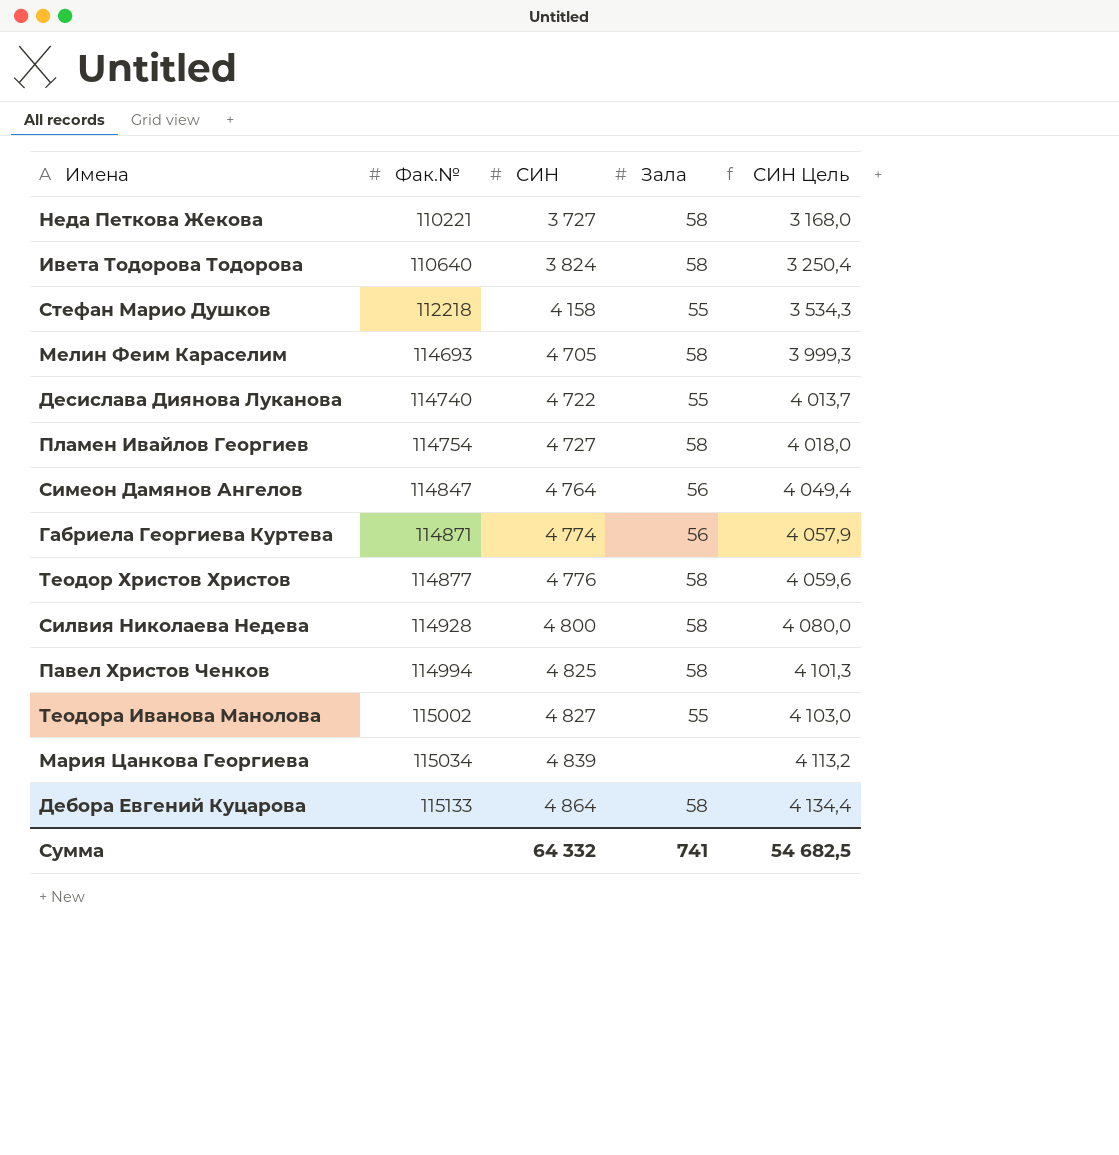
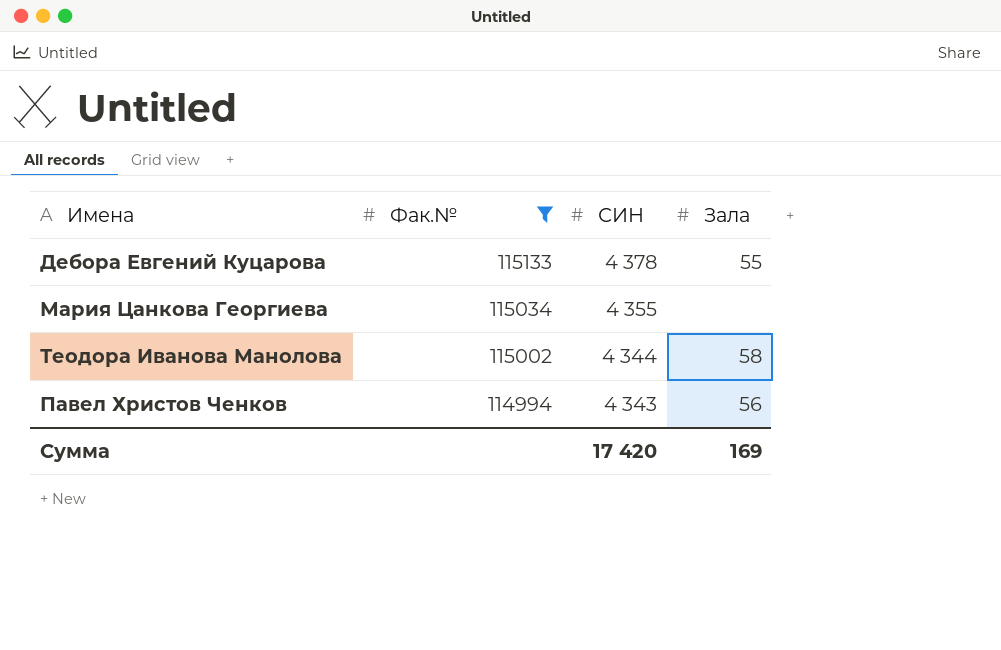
filter: none -> Фак.№ >= 114994
row order: Фак.№ ascending -> Фак.№ descending
column СИН Цель | formula: [СИН] * 0,85 -> none
Дебора Евгений Куцарова | СИН: 4 864 -> 4 378
Дебора Евгений Куцарова | Зала: 58 -> 55
Мария Цанкова Георгиева | СИН: 4 839 -> 4 355
Теодора Иванова Манолова | СИН: 4 827 -> 4 344
Теодора Иванова Манолова | Зала: 55 -> 58
Павел Христов Ченков | СИН: 4 825 -> 4 343
Павел Христов Ченков | Зала: 58 -> 56
Сумма | СИН: 64 332 -> 17 420
Сумма | Зала: 741 -> 169

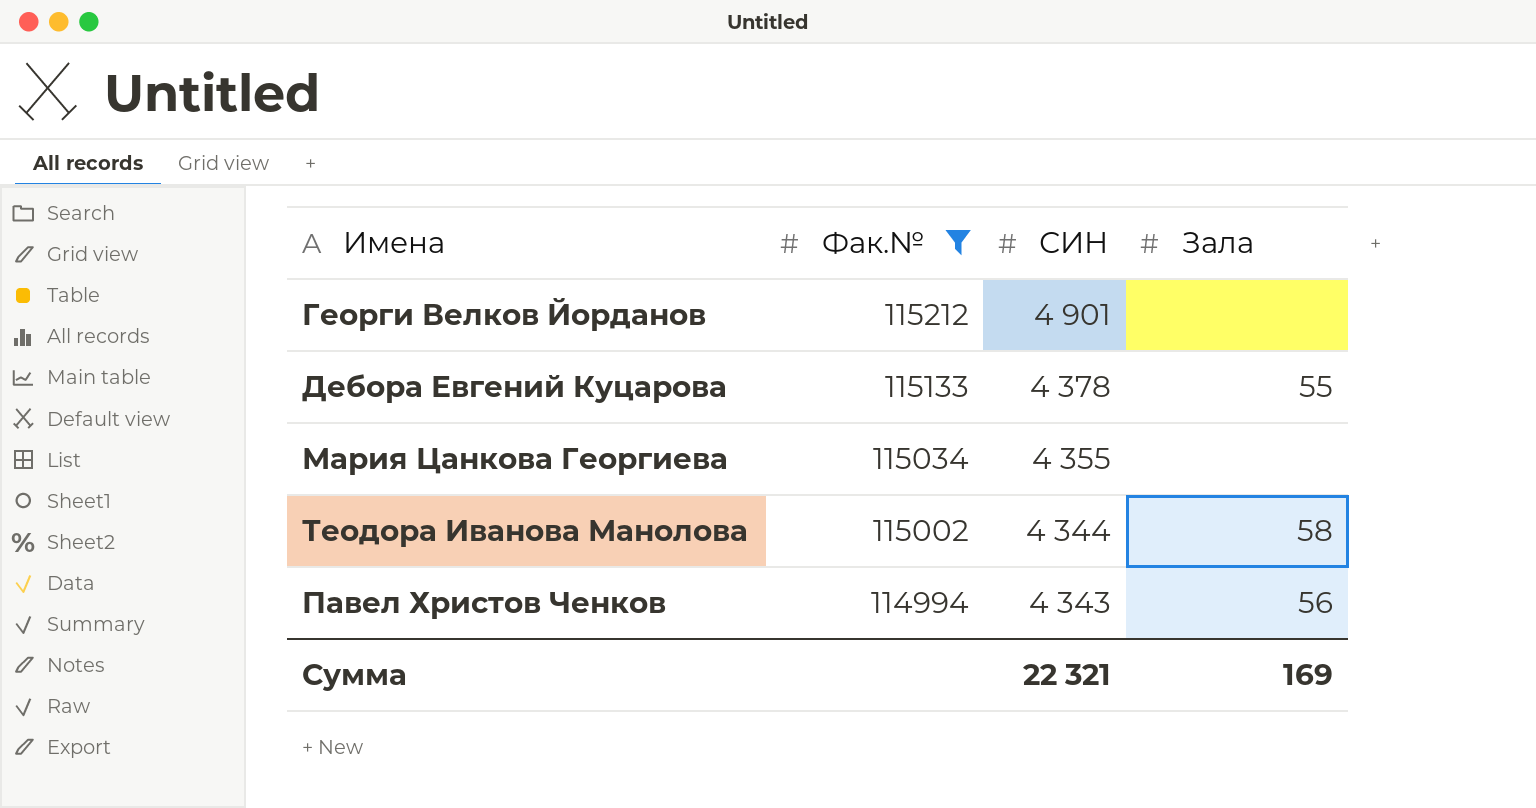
row Георги Велков Йорданов: none -> 115212 | 4 901 | none
Сумма | СИН: 17 420 -> 22 321

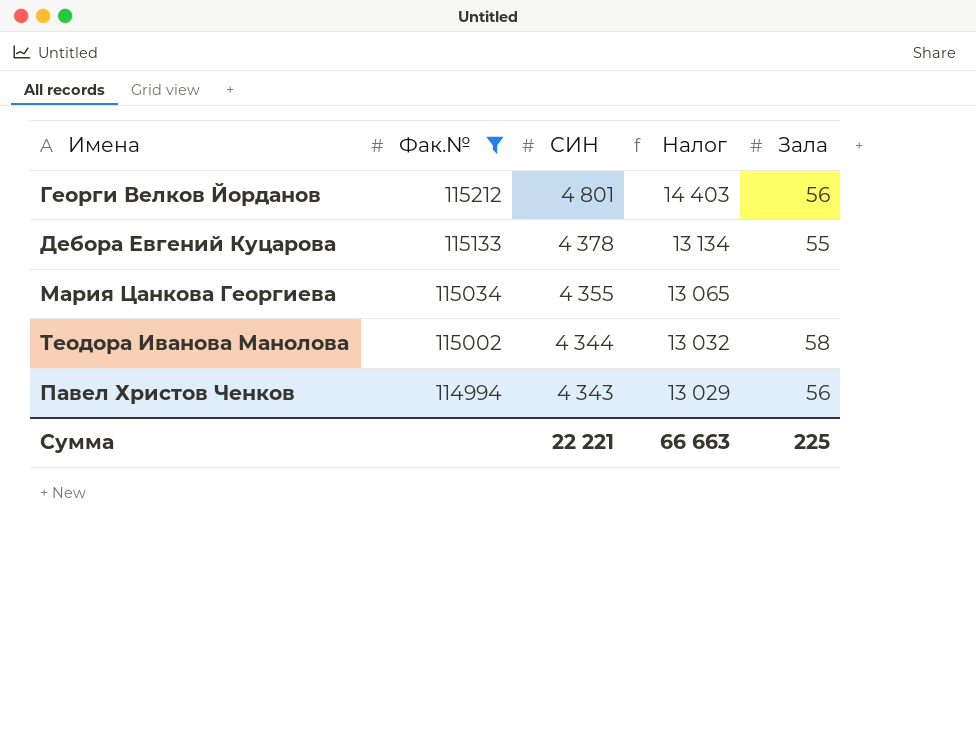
column Налог | formula: none -> [СИН] * 3
Георги Велков Йорданов | СИН: 4 901 -> 4 801
Георги Велков Йорданов | Зала: none -> 56
Сумма | СИН: 22 321 -> 22 221
Сумма | Зала: 169 -> 225

